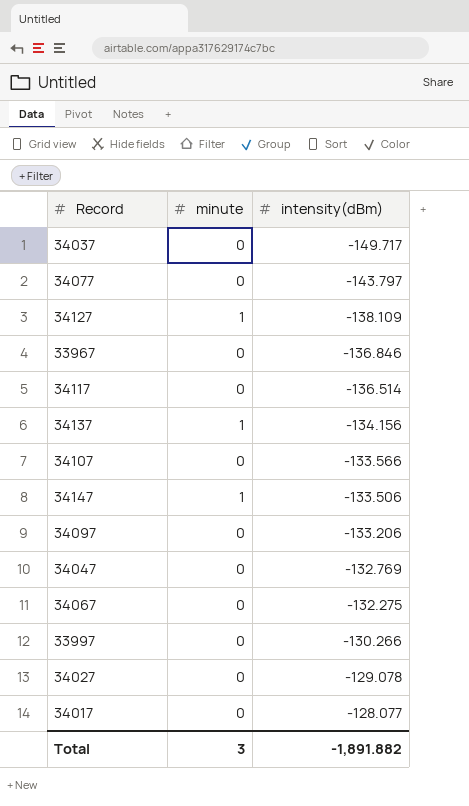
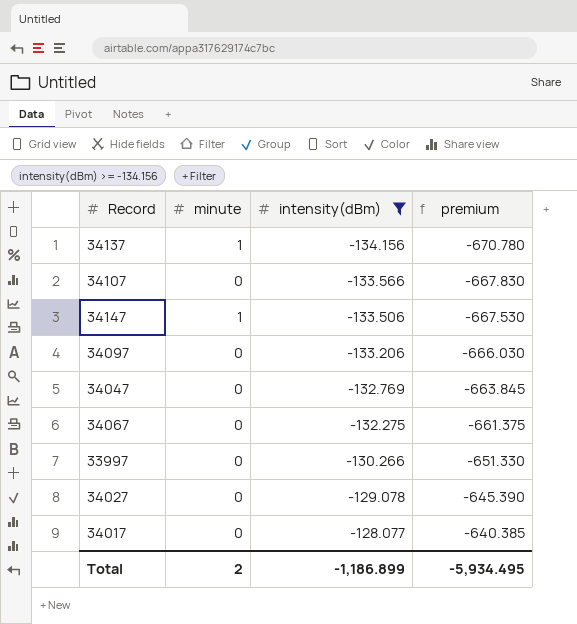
filter: none -> intensity(dBm) >= -134.156
column premium | formula: none -> [intensity(dBm)] * 5
Total | minute: 3 -> 2
Total | intensity(dBm): -1,891.882 -> -1,186.899

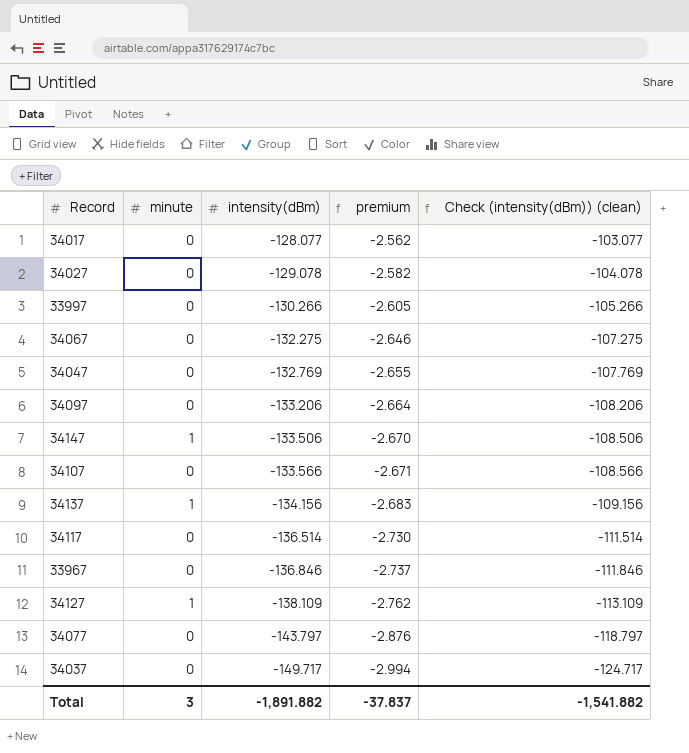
filter: intensity(dBm) >= -134.156 -> none
row order: intensity(dBm) ascending -> intensity(dBm) descending
column premium | formula: [intensity(dBm)] * 5 -> [intensity(dBm)] * 0.02
column Check (intensity(dBm)) (clean) | formula: none -> [intensity(dBm)] + 25
Total | minute: 2 -> 3
Total | intensity(dBm): -1,186.899 -> -1,891.882
Total | premium: -5,934.495 -> -37.837

